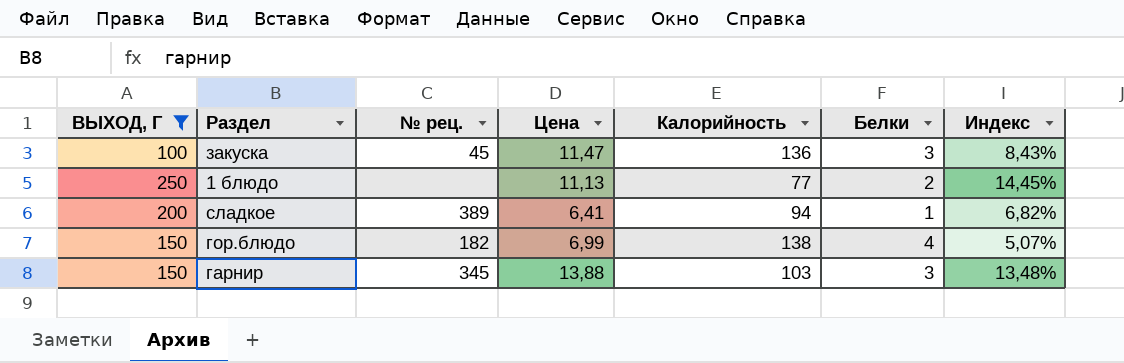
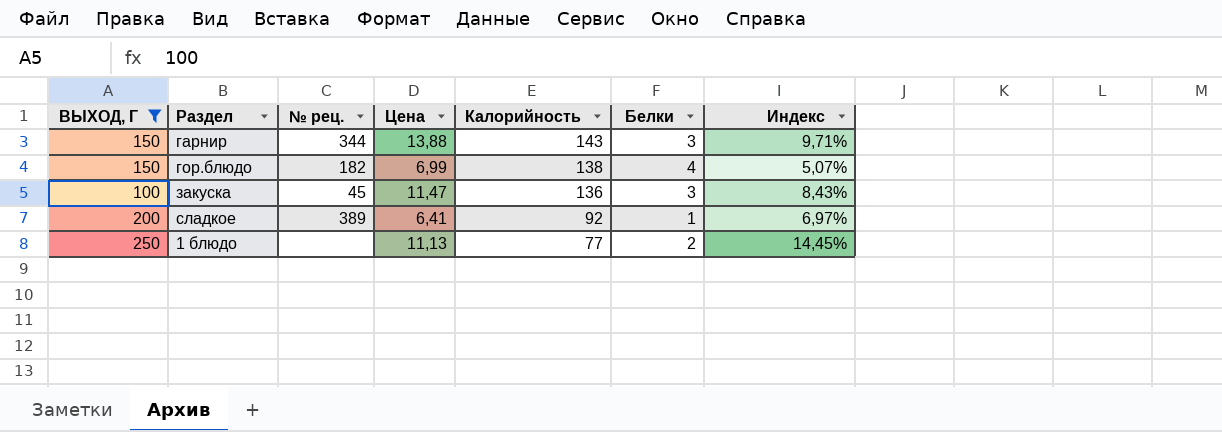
row order: none -> Калорийность descending
гарнир | № рец.: 345 -> 344
гарнир | Калорийность: 103 -> 143
гарнир | Индекс: 13,48% -> 9,71%
сладкое | Калорийность: 94 -> 92
сладкое | Индекс: 6,82% -> 6,97%

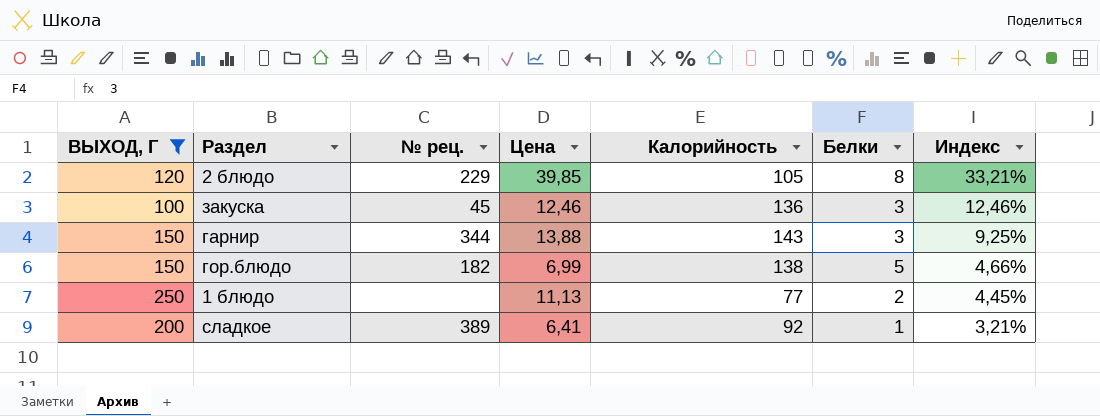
row order: Калорийность descending -> Индекс descending
column Индекс | formula: [Цена] / [Калорийность] -> [Цена] / [ВЫХОД, Г]
row 2 блюдо: none -> 120 | 229 | 39,85 | 105 | 8 | 33,21%
закуска | Цена: 11,47 -> 12,46
гор.блюдо | Белки: 4 -> 5

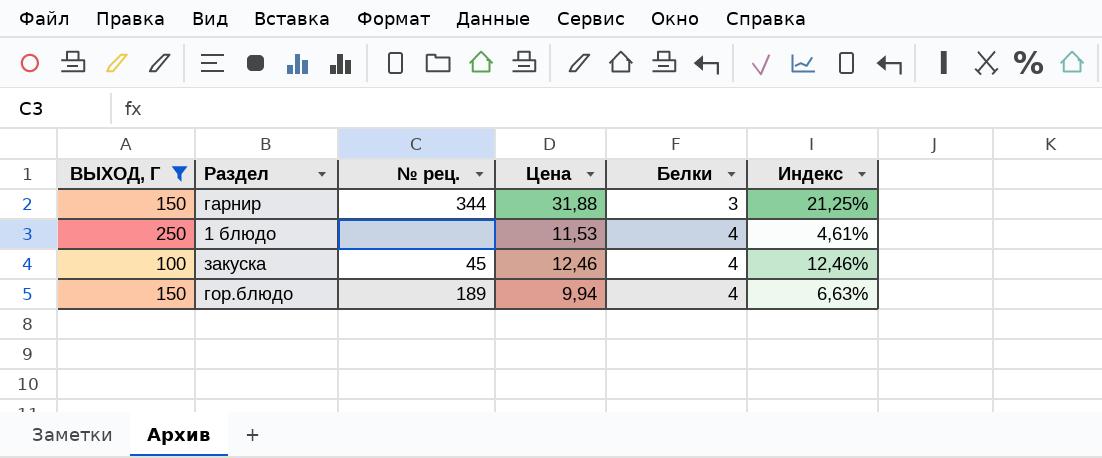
row order: Индекс descending -> Белки ascending
column Калорийность | position: 5 -> none
row 2 блюдо: 120 | 229 | 39,85 | 105 | 8 | 33,21% -> none
row сладкое: 200 | 389 | 6,41 | 92 | 1 | 3,21% -> none
гарнир | Цена: 13,88 -> 31,88
гарнир | Индекс: 9,25% -> 21,25%
1 блюдо | Цена: 11,13 -> 11,53
1 блюдо | Белки: 2 -> 4
1 блюдо | Индекс: 4,45% -> 4,61%
закуска | Белки: 3 -> 4
гор.блюдо | № рец.: 182 -> 189
гор.блюдо | Цена: 6,99 -> 9,94
гор.блюдо | Белки: 5 -> 4
гор.блюдо | Индекс: 4,66% -> 6,63%

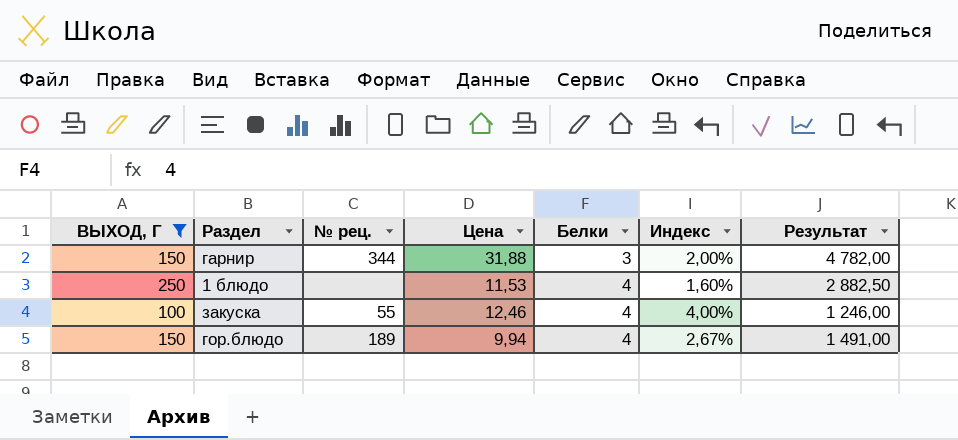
column Индекс | formula: [Цена] / [ВЫХОД, Г] -> [Белки] / [ВЫХОД, Г]
column Результат | formula: none -> [ВЫХОД, Г] * [Цена]
закуска | № рец.: 45 -> 55

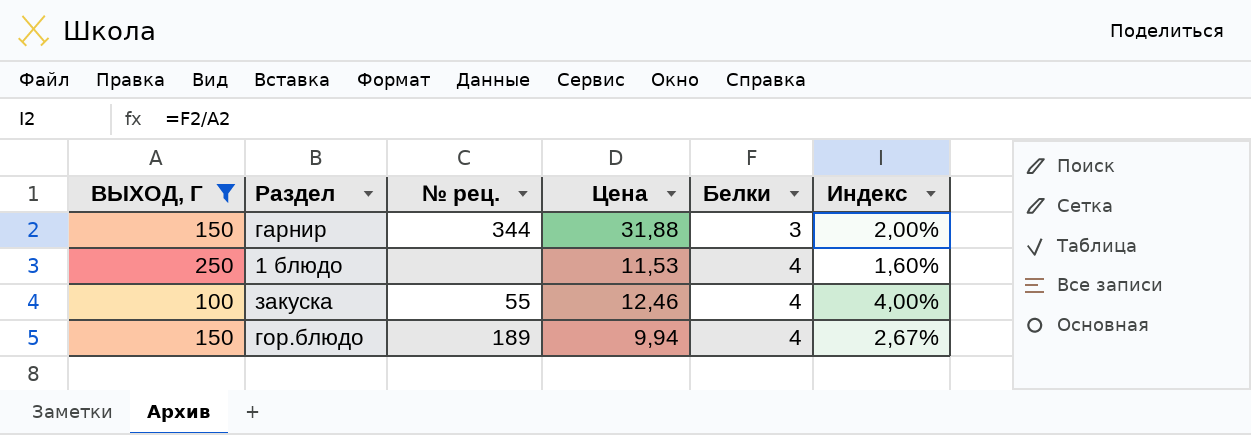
column Результат | formula: [ВЫХОД, Г] * [Цена] -> none

